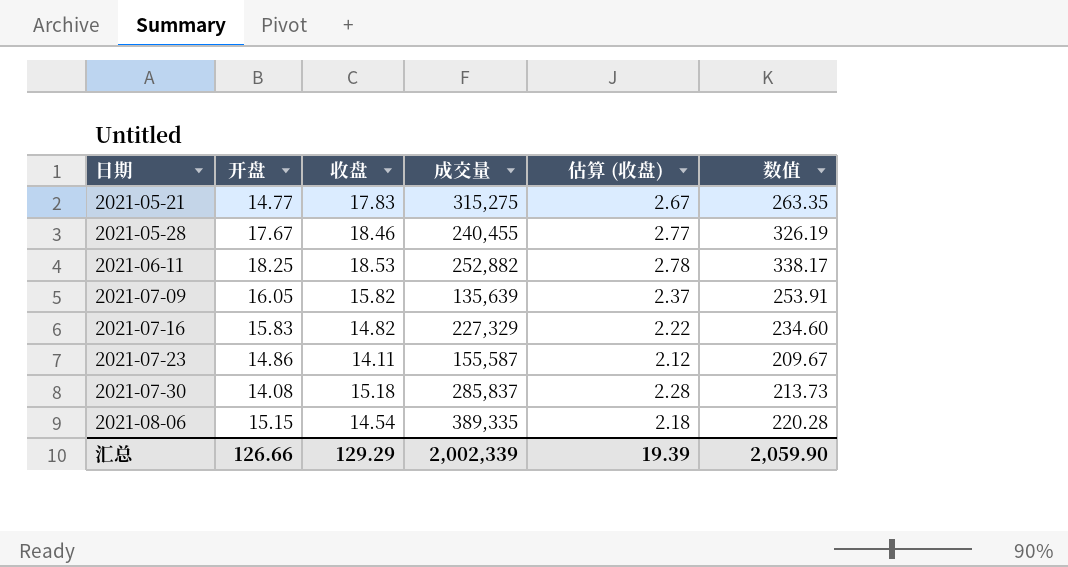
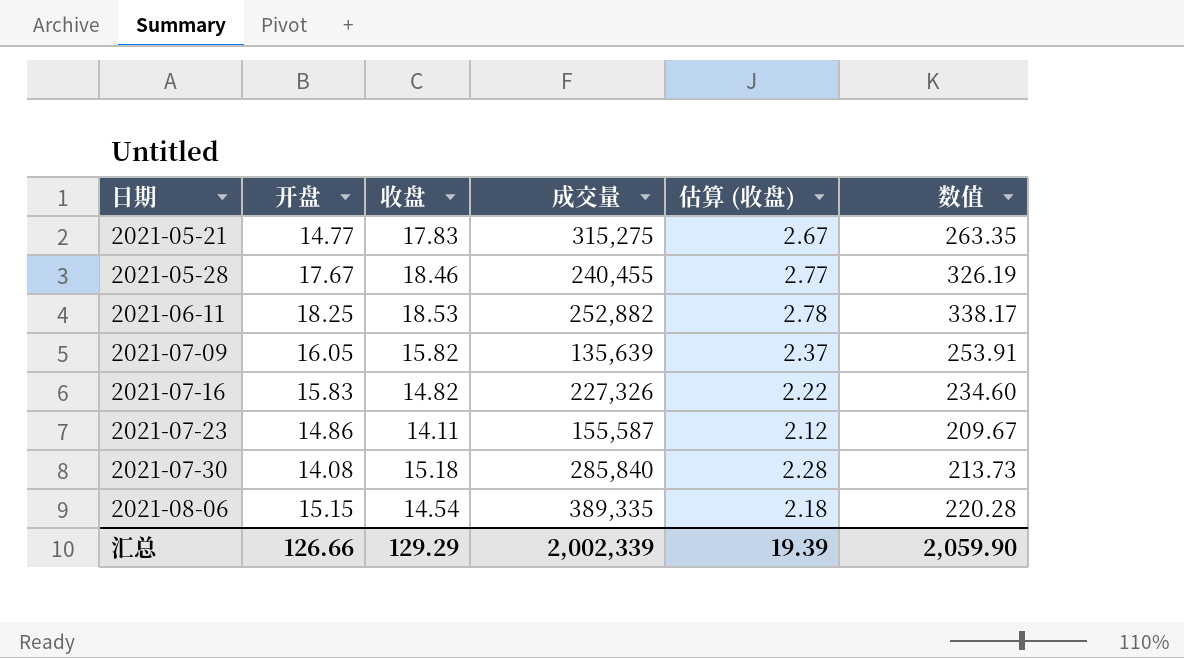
2021-07-16 | 成交量: 227,329 -> 227,326
2021-07-30 | 成交量: 285,837 -> 285,840

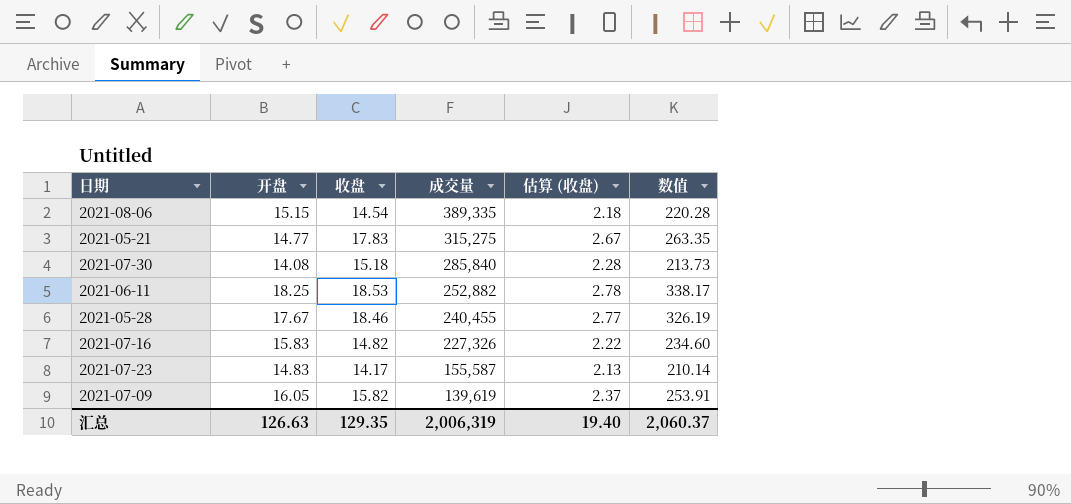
row order: 日期 ascending -> 成交量 descending
2021-07-23 | 开盘: 14.86 -> 14.83
2021-07-23 | 收盘: 14.11 -> 14.17
2021-07-23 | 估算 (收盘): 2.12 -> 2.13
2021-07-23 | 数值: 209.67 -> 210.14
2021-07-09 | 成交量: 135,639 -> 139,619
汇总 | 开盘: 126.66 -> 126.63
汇总 | 收盘: 129.29 -> 129.35
汇总 | 成交量: 2,002,339 -> 2,006,319
汇总 | 估算 (收盘): 19.39 -> 19.40
汇总 | 数值: 2,059.90 -> 2,060.37

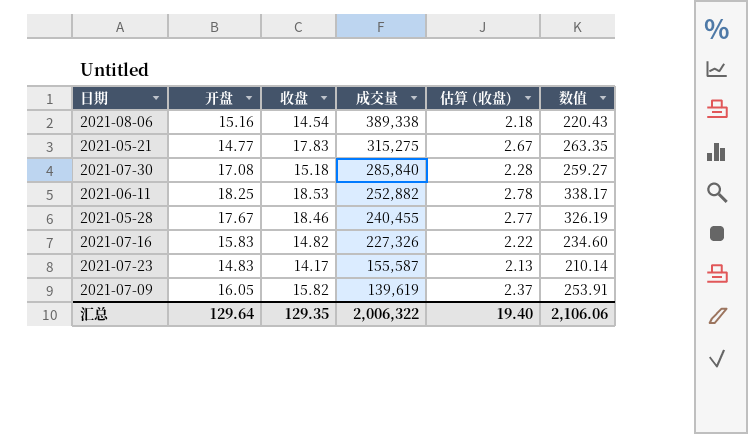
2021-08-06 | 开盘: 15.15 -> 15.16
2021-08-06 | 成交量: 389,335 -> 389,338
2021-08-06 | 数值: 220.28 -> 220.43
2021-07-30 | 开盘: 14.08 -> 17.08
2021-07-30 | 数值: 213.73 -> 259.27
汇总 | 开盘: 126.63 -> 129.64
汇总 | 成交量: 2,006,319 -> 2,006,322
汇总 | 数值: 2,060.37 -> 2,106.06

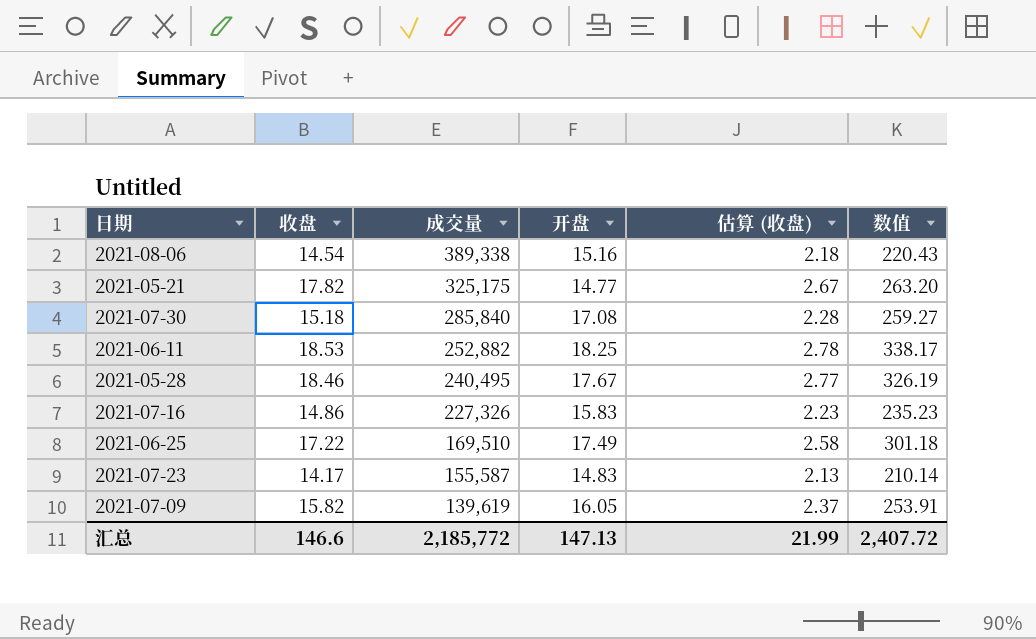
column 开盘 | position: 2 -> 4
2021-05-21 | 收盘: 17.83 -> 17.82
2021-05-21 | 成交量: 315,275 -> 325,175
2021-05-21 | 数值: 263.35 -> 263.20
2021-05-28 | 成交量: 240,455 -> 240,495
2021-07-16 | 收盘: 14.82 -> 14.86
2021-07-16 | 估算 (收盘): 2.22 -> 2.23
2021-07-16 | 数值: 234.60 -> 235.23
row 2021-06-25: none -> 17.22 | 169,510 | 17.49 | 2.58 | 301.18
汇总 | 收盘: 129.35 -> 146.6
汇总 | 成交量: 2,006,322 -> 2,185,772
汇总 | 开盘: 129.64 -> 147.13
汇总 | 估算 (收盘): 19.40 -> 21.99
汇总 | 数值: 2,106.06 -> 2,407.72

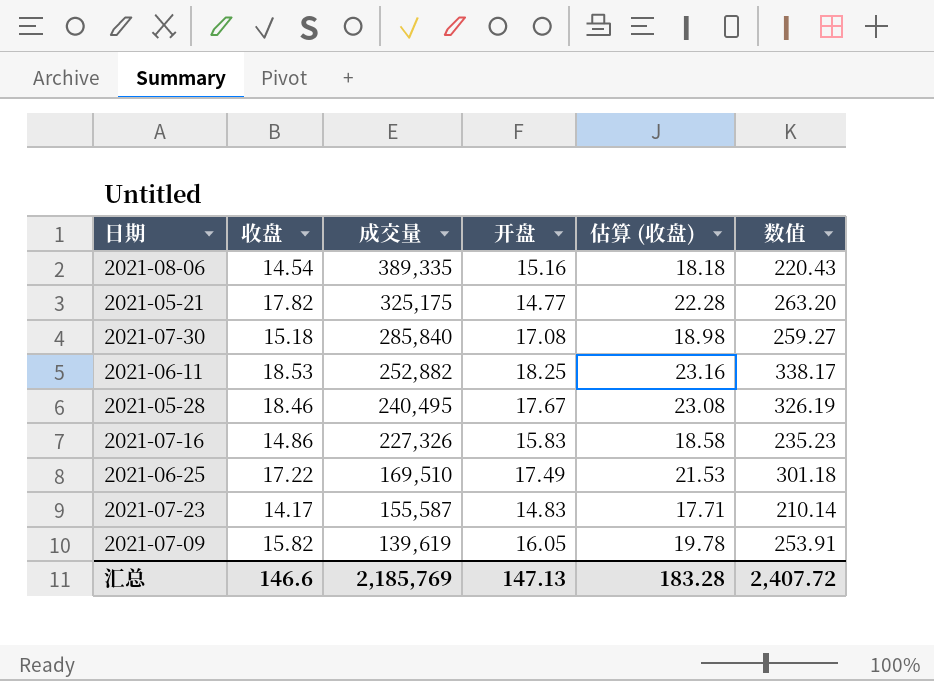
column 估算 (收盘) | formula: [收盘] * 0.15 -> [收盘] * 1.25
2021-08-06 | 成交量: 389,338 -> 389,335
汇总 | 成交量: 2,185,772 -> 2,185,769
汇总 | 估算 (收盘): 21.99 -> 183.28

